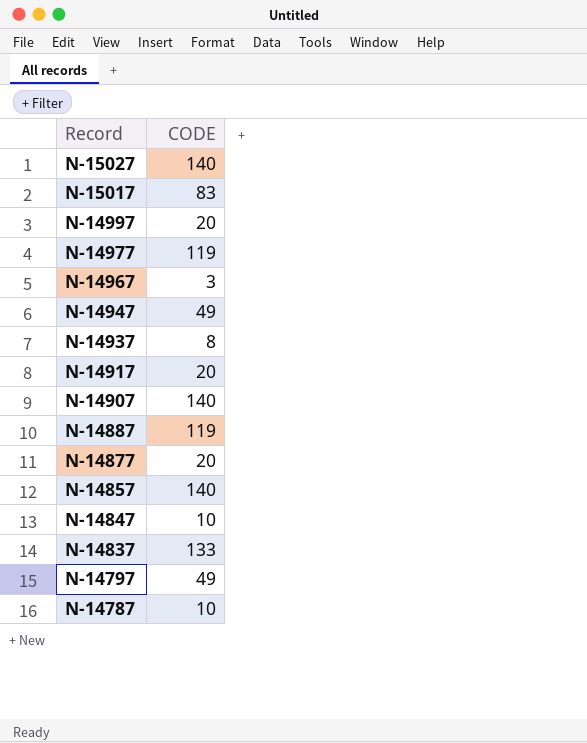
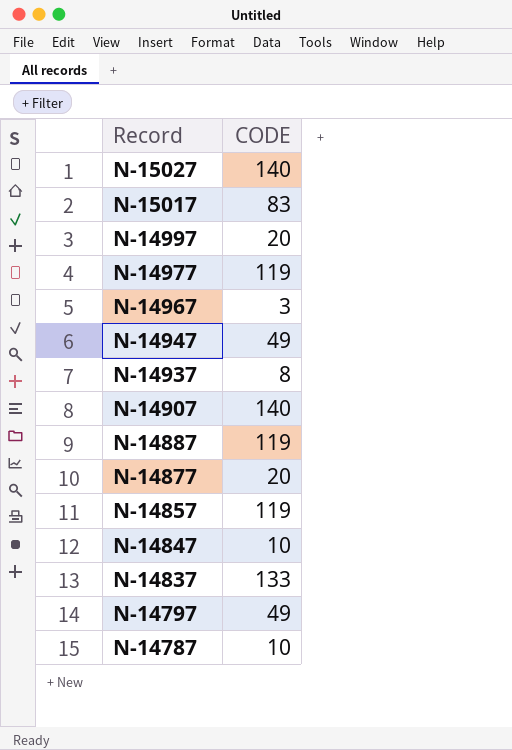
row N-14917: 20 -> none
N-14857 | CODE: 140 -> 119

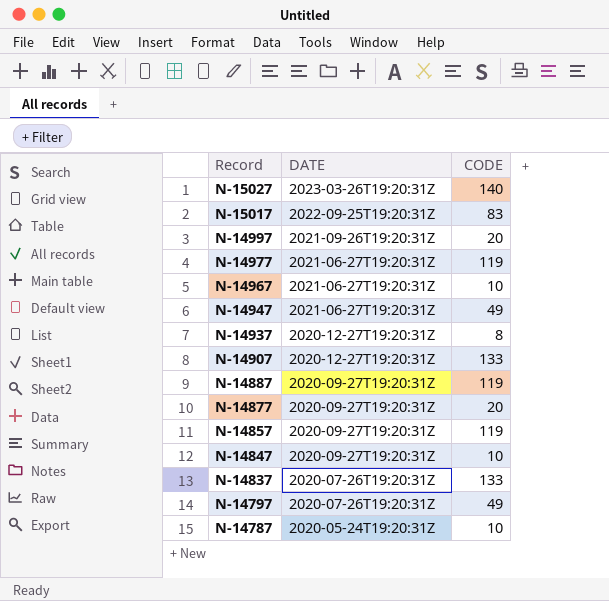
column DATE | position: none -> 2
N-14967 | CODE: 3 -> 10
N-14907 | CODE: 140 -> 133

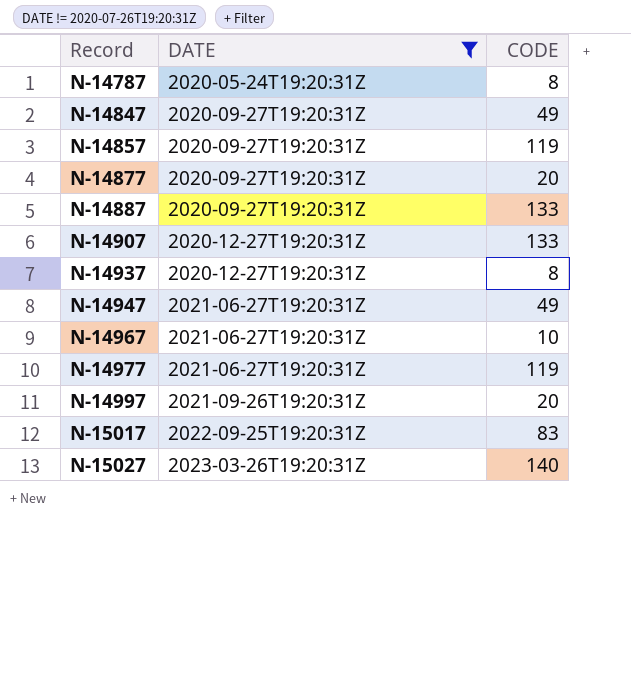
filter: none -> DATE != 2020-07-26T19:20:31Z
row order: Record descending -> Record ascending
N-14787 | CODE: 10 -> 8
N-14847 | CODE: 10 -> 49
N-14887 | CODE: 119 -> 133

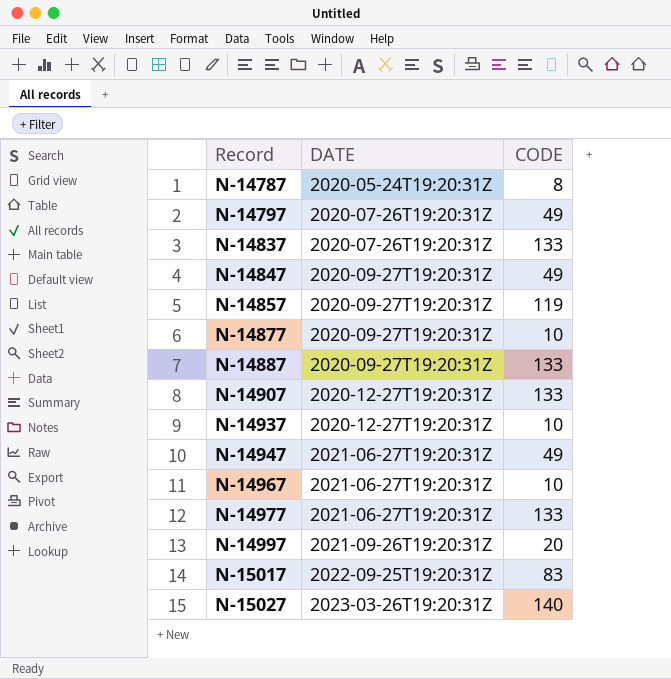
filter: DATE != 2020-07-26T19:20:31Z -> none
N-14877 | CODE: 20 -> 10
N-14937 | CODE: 8 -> 10
N-14977 | CODE: 119 -> 133

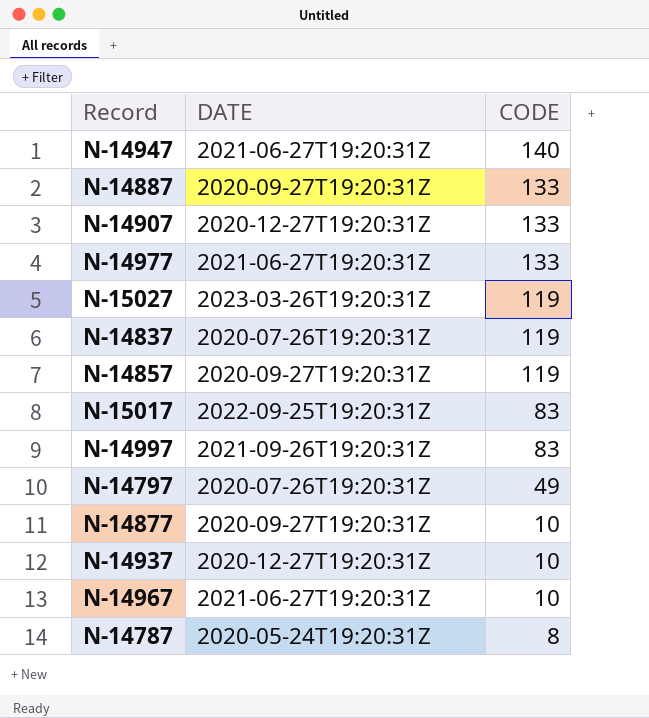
row order: Record ascending -> CODE descending
row N-14847: 2020-09-27T19:20:31Z | 49 -> none
N-14947 | CODE: 49 -> 140
N-15027 | CODE: 140 -> 119
N-14837 | CODE: 133 -> 119
N-14997 | CODE: 20 -> 83

